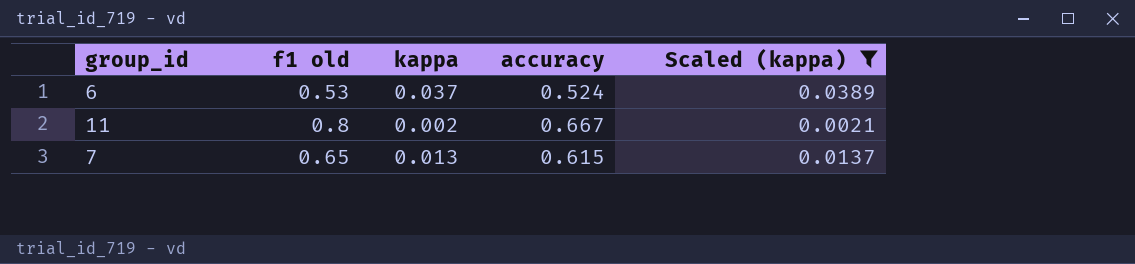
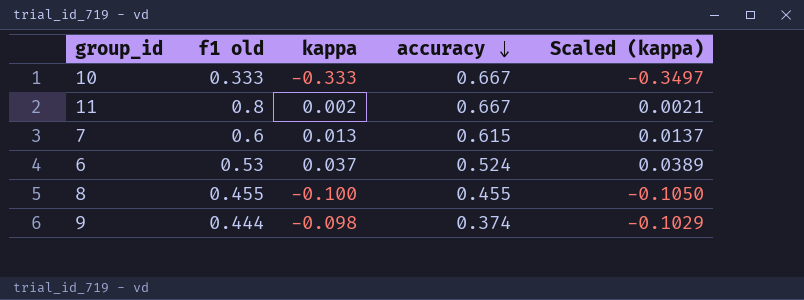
filter: Scaled (kappa) >= 0.0021 -> none
row order: none -> accuracy descending
7 | f1 old: 0.65 -> 0.6

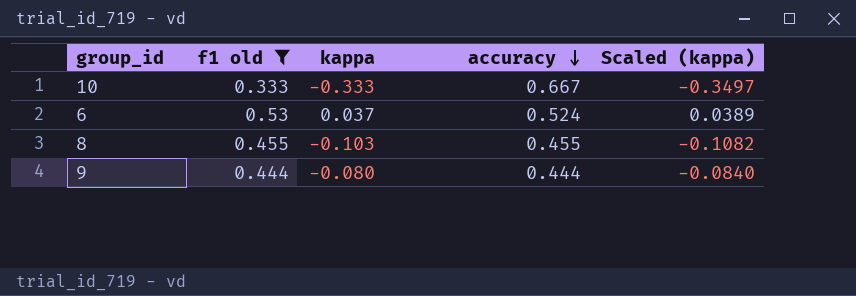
filter: none -> f1 old <= 0.53
8 | kappa: -0.100 -> -0.103
8 | Scaled (kappa): -0.1050 -> -0.1082
9 | kappa: -0.098 -> -0.080
9 | accuracy: 0.374 -> 0.444
9 | Scaled (kappa): -0.1029 -> -0.0840

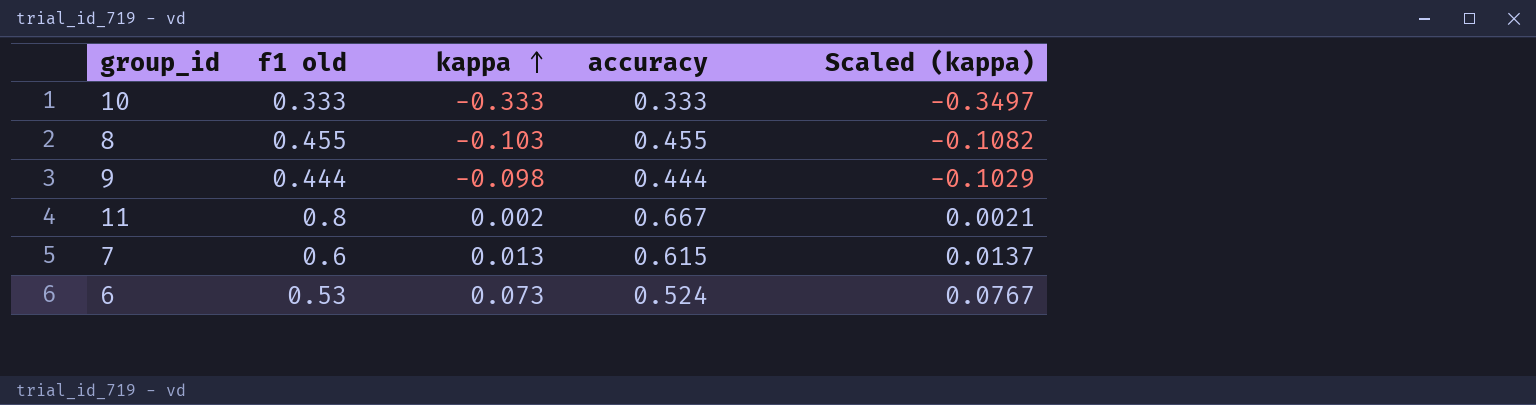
filter: f1 old <= 0.53 -> none
row order: accuracy descending -> kappa ascending
10 | accuracy: 0.667 -> 0.333
9 | kappa: -0.080 -> -0.098
9 | Scaled (kappa): -0.0840 -> -0.1029
6 | kappa: 0.037 -> 0.073
6 | Scaled (kappa): 0.0389 -> 0.0767

